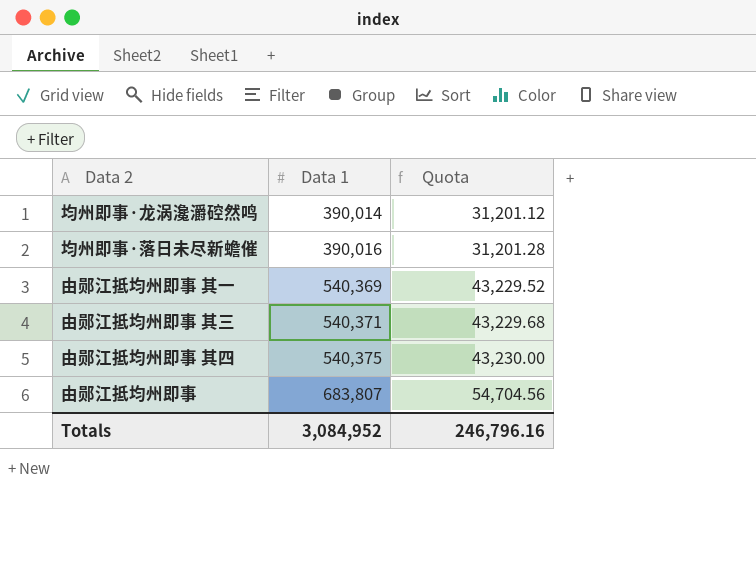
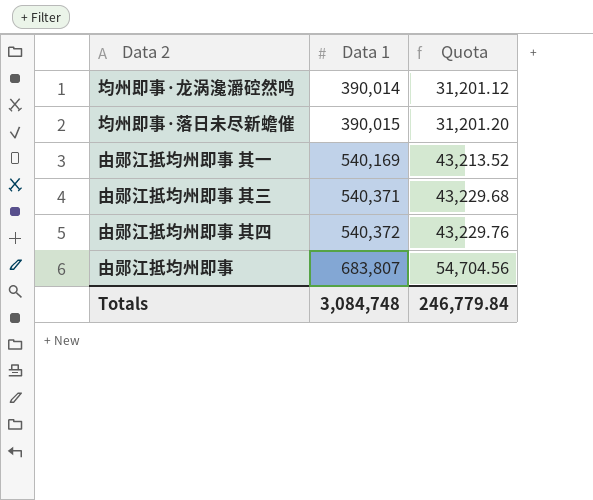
均州即事·落日未尽新蟾催 | Data 1: 390,016 -> 390,015
均州即事·落日未尽新蟾催 | Quota: 31,201.28 -> 31,201.20
由郧江抵均州即事 其一 | Data 1: 540,369 -> 540,169
由郧江抵均州即事 其一 | Quota: 43,229.52 -> 43,213.52
由郧江抵均州即事 其四 | Data 1: 540,375 -> 540,372
由郧江抵均州即事 其四 | Quota: 43,230.00 -> 43,229.76
Totals | Data 1: 3,084,952 -> 3,084,748
Totals | Quota: 246,796.16 -> 246,779.84

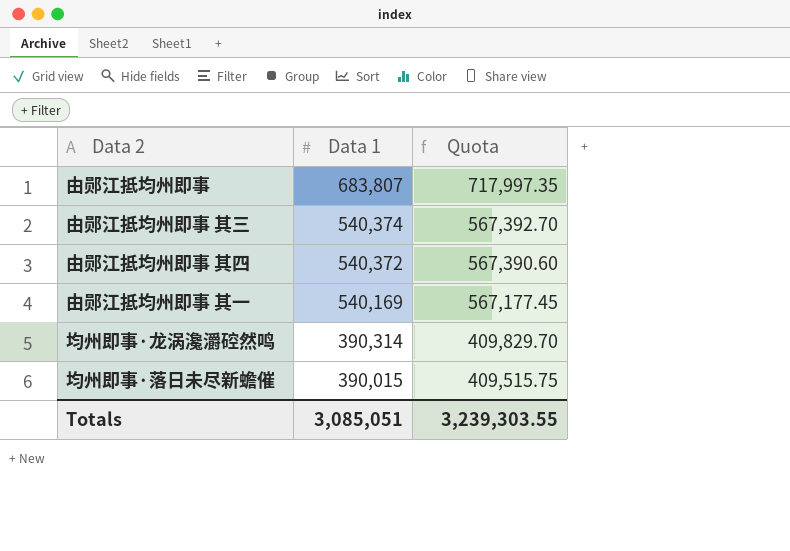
row order: Data 1 ascending -> Data 1 descending
column Quota | formula: [Data 1] * 0.08 -> [Data 1] * 1.05
由郧江抵均州即事 其三 | Data 1: 540,371 -> 540,374
均州即事·龙涡瀺灂硿然鸣 | Data 1: 390,014 -> 390,314
Totals | Data 1: 3,084,748 -> 3,085,051
Totals | Quota: 246,779.84 -> 3,239,303.55

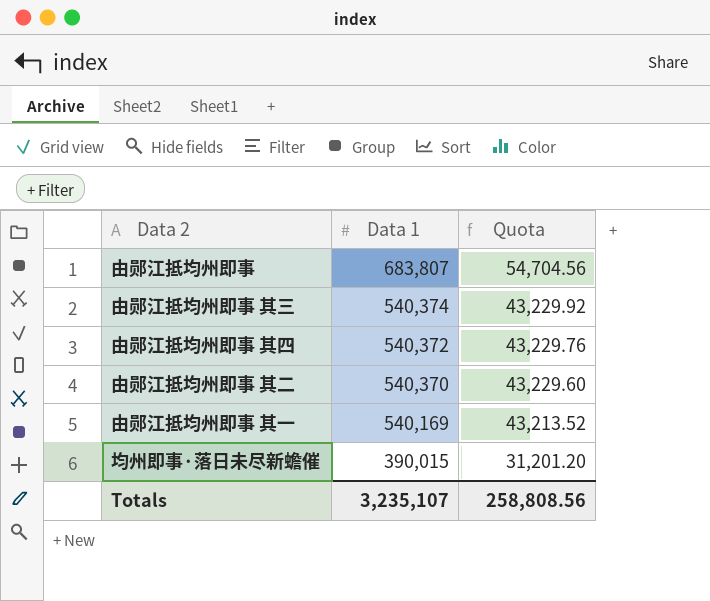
column Quota | formula: [Data 1] * 1.05 -> [Data 1] * 0.08
row 均州即事·龙涡瀺灂硿然鸣: 390,314 | 409,829.70 -> none
row 由郧江抵均州即事 其二: none -> 540,370 | 43,229.60
Totals | Data 1: 3,085,051 -> 3,235,107
Totals | Quota: 3,239,303.55 -> 258,808.56

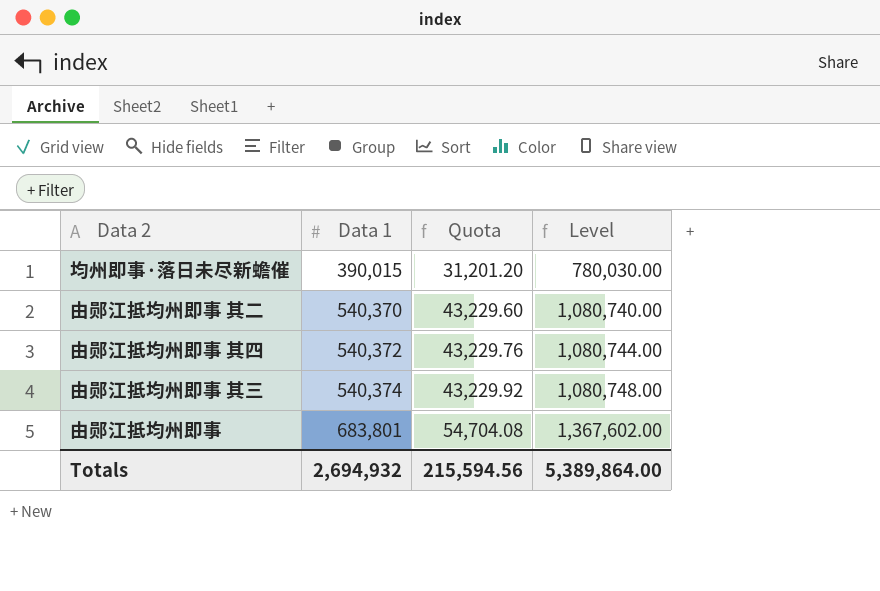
row order: Data 1 descending -> Data 1 ascending
column Level | formula: none -> [Data 1] * 2
row 由郧江抵均州即事 其一: 540,169 | 43,213.52 -> none
由郧江抵均州即事 | Data 1: 683,807 -> 683,801
由郧江抵均州即事 | Quota: 54,704.56 -> 54,704.08
Totals | Data 1: 3,235,107 -> 2,694,932
Totals | Quota: 258,808.56 -> 215,594.56

